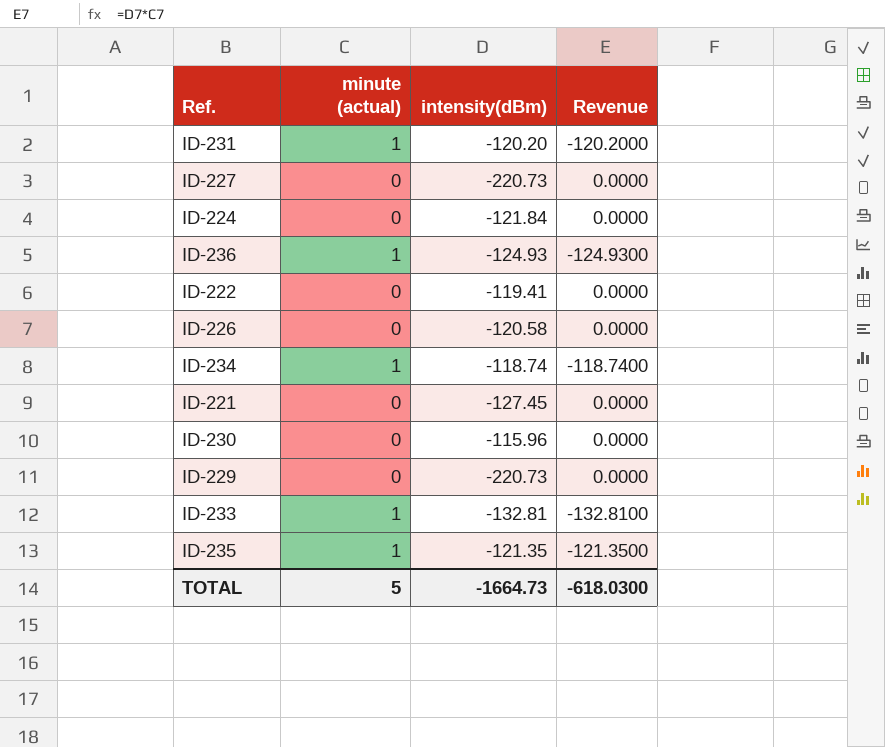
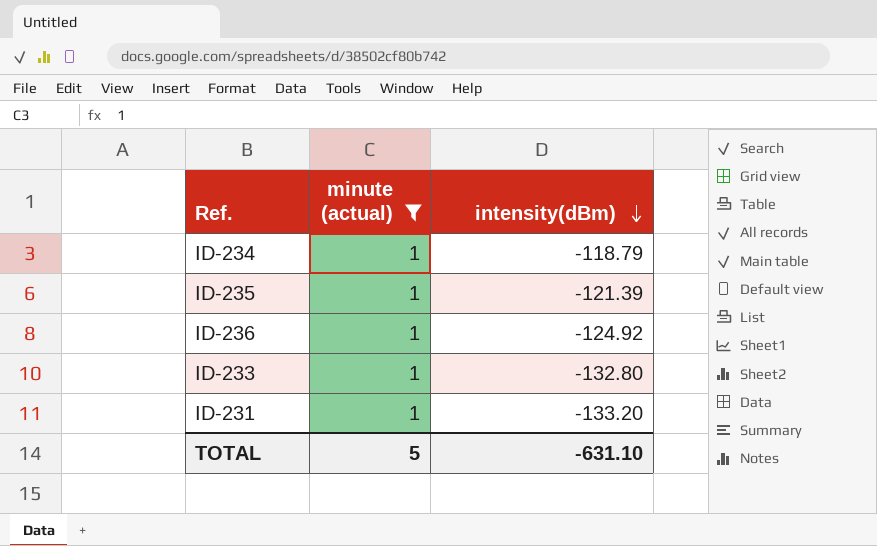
filter: none -> minute (actual) = 1
row order: none -> intensity(dBm) descending
column Revenue | formula: [minute (actual)] * [intensity(dBm)] -> none
ID-234 | intensity(dBm): -118.74 -> -118.79
ID-235 | intensity(dBm): -121.35 -> -121.39
ID-236 | intensity(dBm): -124.93 -> -124.92
ID-233 | intensity(dBm): -132.81 -> -132.80
ID-231 | intensity(dBm): -120.20 -> -133.20
TOTAL | intensity(dBm): -1664.73 -> -631.10

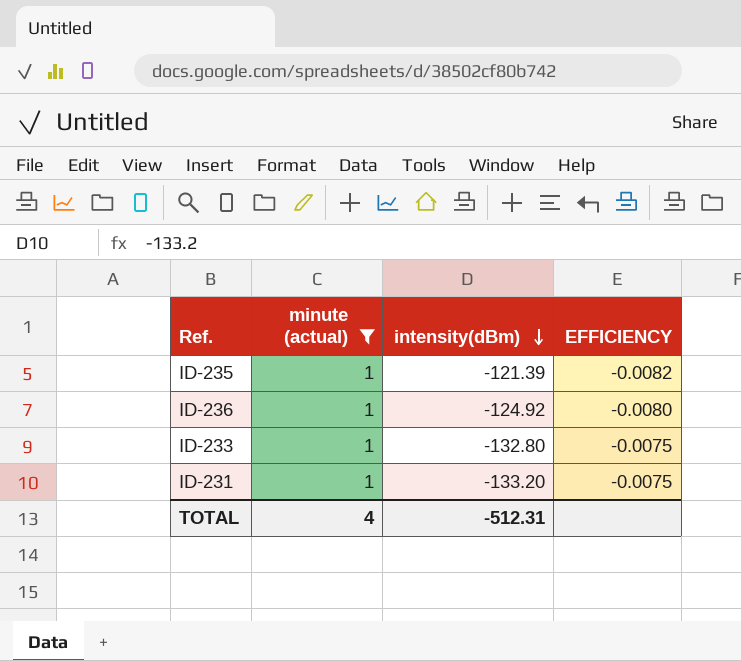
column EFFICIENCY | formula: none -> [minute (actual)] / [intensity(dBm)]
row ID-234: 1 | -118.79 -> none
TOTAL | minute (actual): 5 -> 4
TOTAL | intensity(dBm): -631.10 -> -512.31

